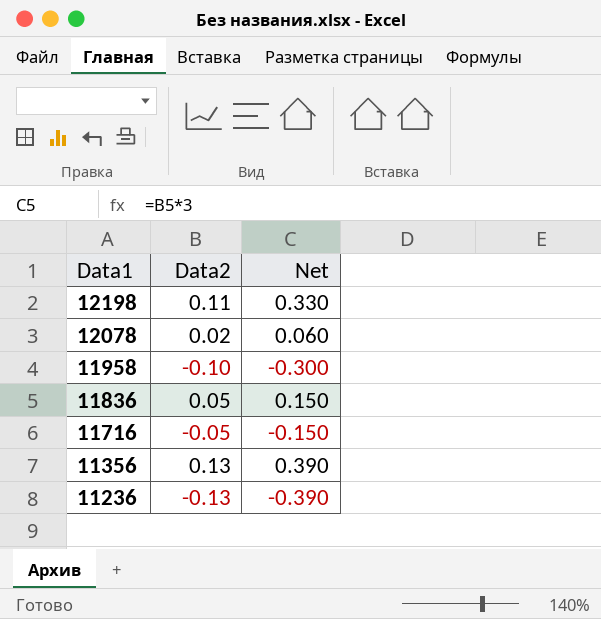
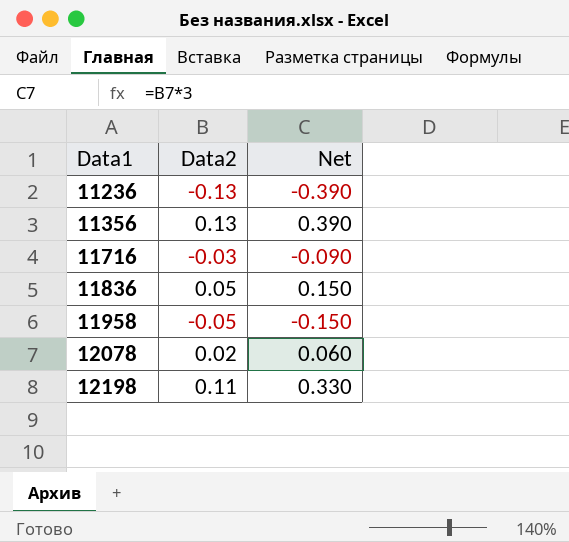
row order: Data1 descending -> Data1 ascending
11716 | Data2: -0.05 -> -0.03
11716 | Net: -0.150 -> -0.090
11958 | Data2: -0.10 -> -0.05
11958 | Net: -0.300 -> -0.150

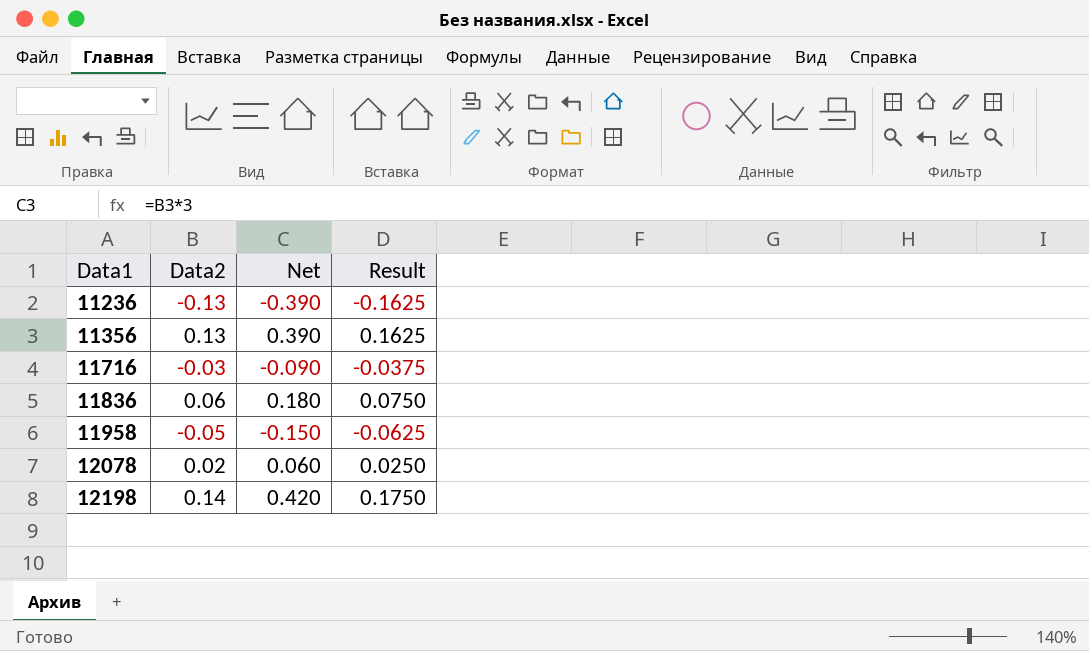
column Result | formula: none -> [Data2] * 1.25
11836 | Data2: 0.05 -> 0.06
11836 | Net: 0.150 -> 0.180
12198 | Data2: 0.11 -> 0.14
12198 | Net: 0.330 -> 0.420

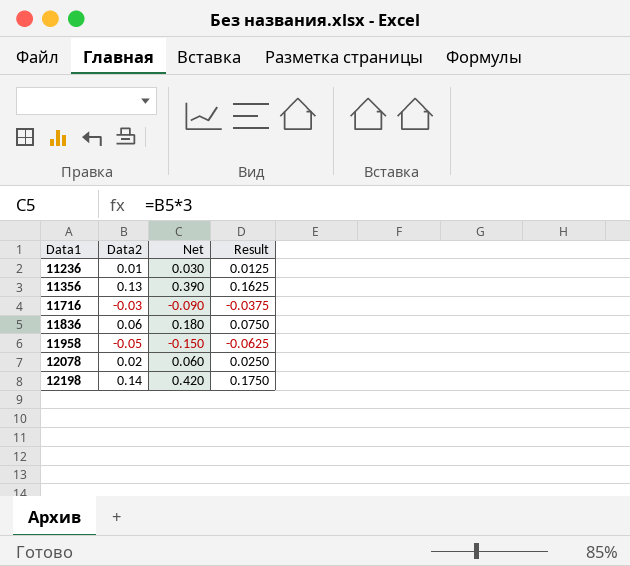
11236 | Data2: -0.13 -> 0.01
11236 | Net: -0.390 -> 0.030
11236 | Result: -0.1625 -> 0.0125

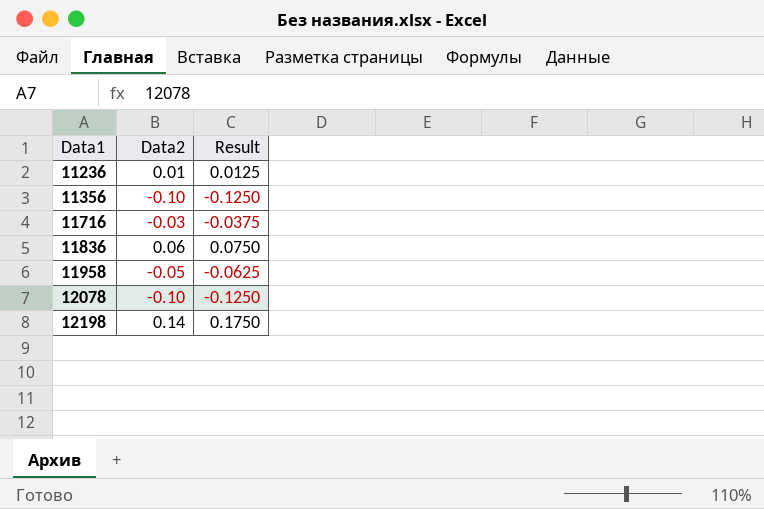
column Net | formula: [Data2] * 3 -> none
11356 | Data2: 0.13 -> -0.10
11356 | Result: 0.1625 -> -0.1250
12078 | Data2: 0.02 -> -0.10
12078 | Result: 0.0250 -> -0.1250

